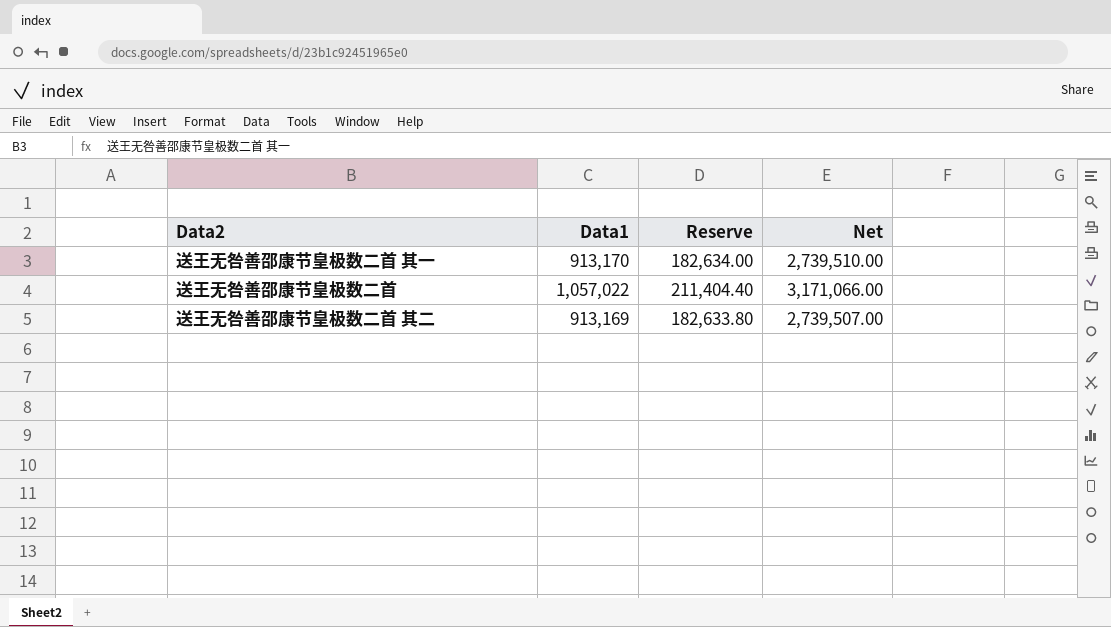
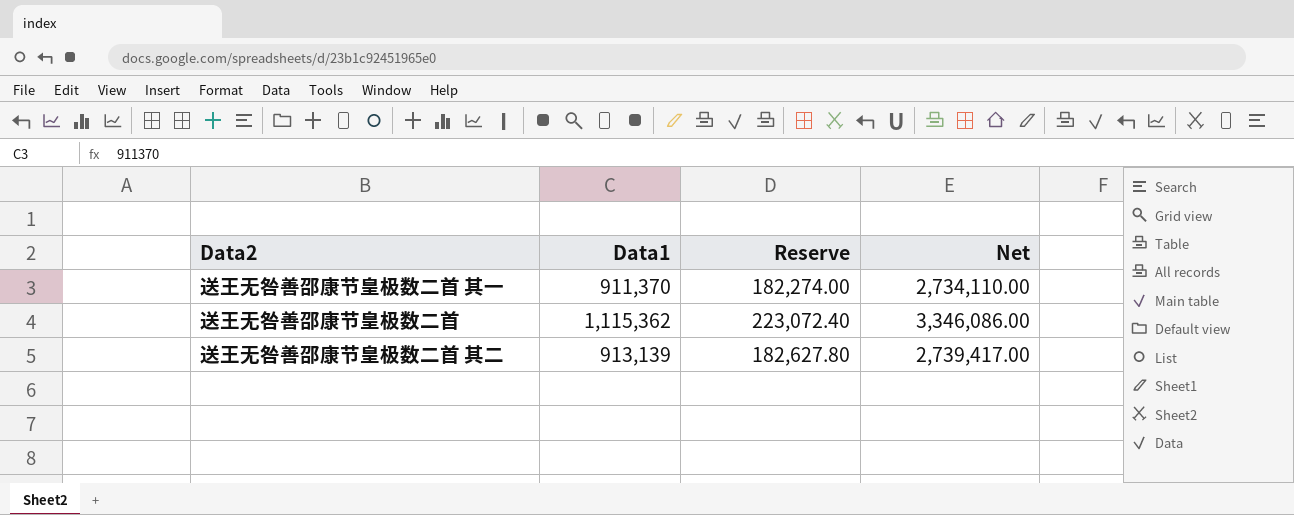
送王无咎善邵康节皇极数二首 其一 | Data1: 913,170 -> 911,370
送王无咎善邵康节皇极数二首 其一 | Reserve: 182,634.00 -> 182,274.00
送王无咎善邵康节皇极数二首 其一 | Net: 2,739,510.00 -> 2,734,110.00
送王无咎善邵康节皇极数二首 | Data1: 1,057,022 -> 1,115,362
送王无咎善邵康节皇极数二首 | Reserve: 211,404.40 -> 223,072.40
送王无咎善邵康节皇极数二首 | Net: 3,171,066.00 -> 3,346,086.00
送王无咎善邵康节皇极数二首 其二 | Data1: 913,169 -> 913,139
送王无咎善邵康节皇极数二首 其二 | Reserve: 182,633.80 -> 182,627.80
送王无咎善邵康节皇极数二首 其二 | Net: 2,739,507.00 -> 2,739,417.00

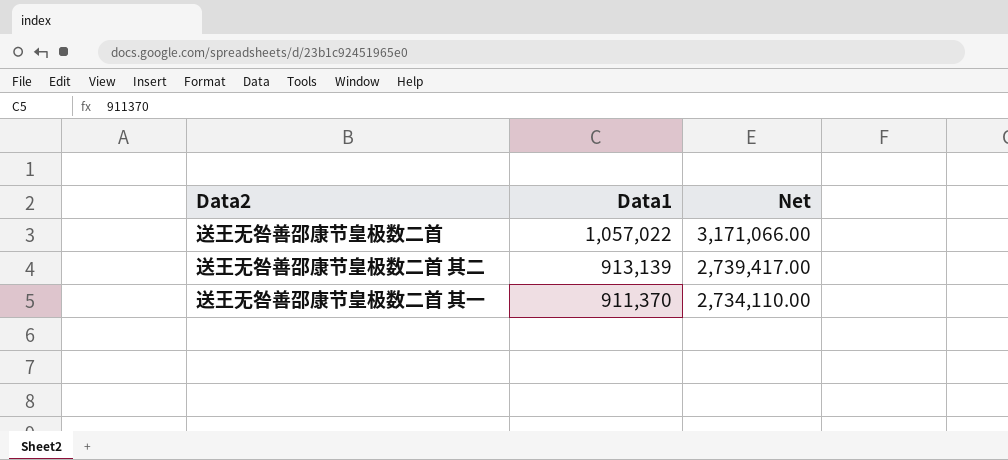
row order: none -> Data1 descending
column Reserve | formula: [Data1] * 0.2 -> none
送王无咎善邵康节皇极数二首 | Data1: 1,115,362 -> 1,057,022
送王无咎善邵康节皇极数二首 | Net: 3,346,086.00 -> 3,171,066.00

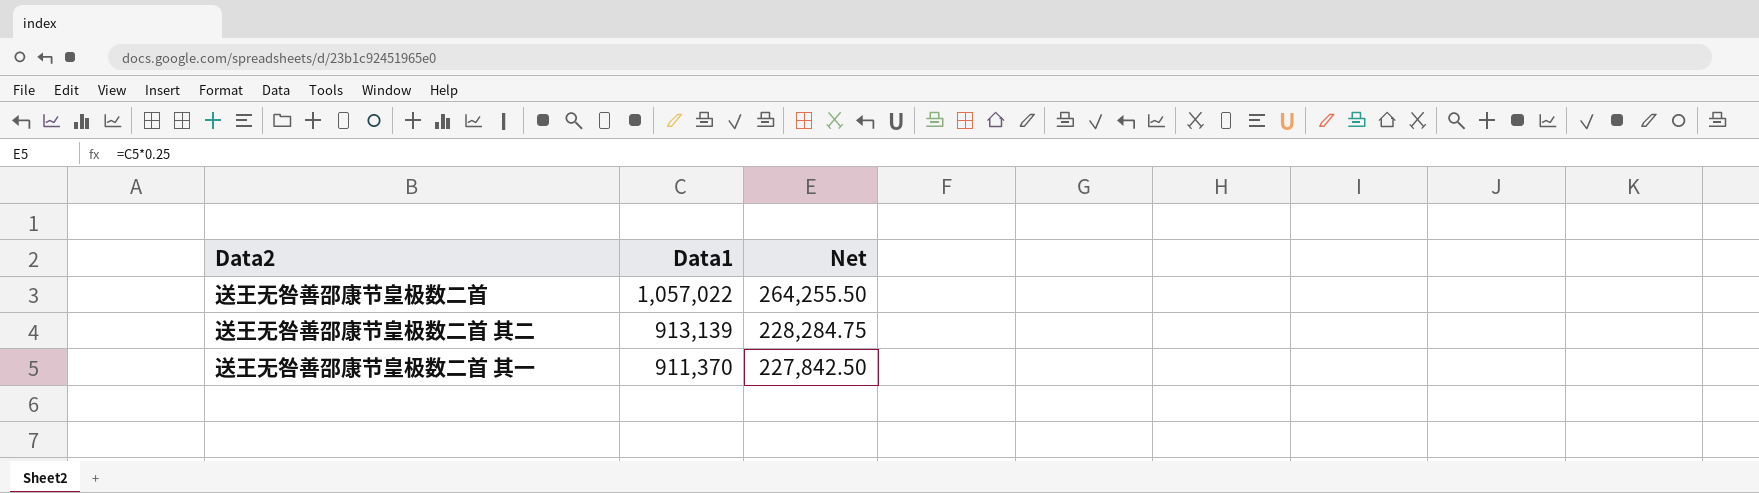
column Net | formula: [Data1] * 3 -> [Data1] * 0.25

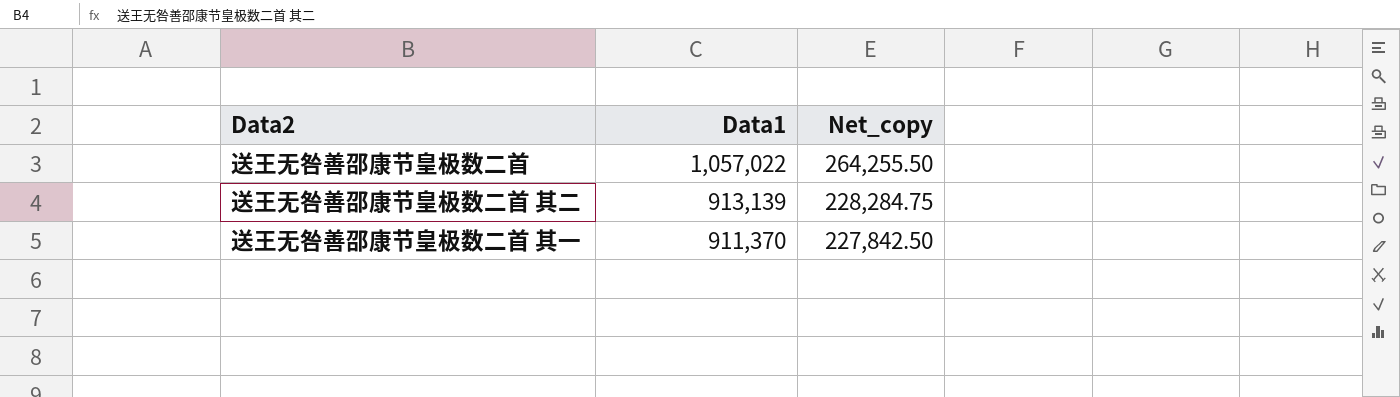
column name: Net -> Net_copy

